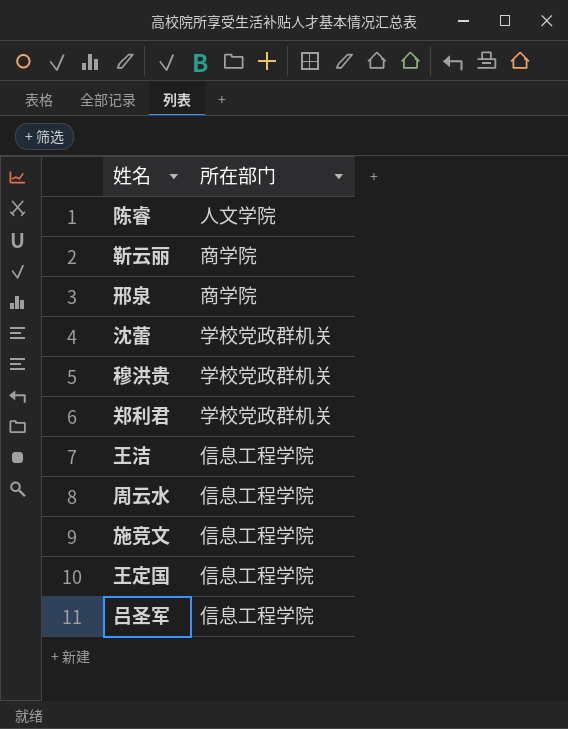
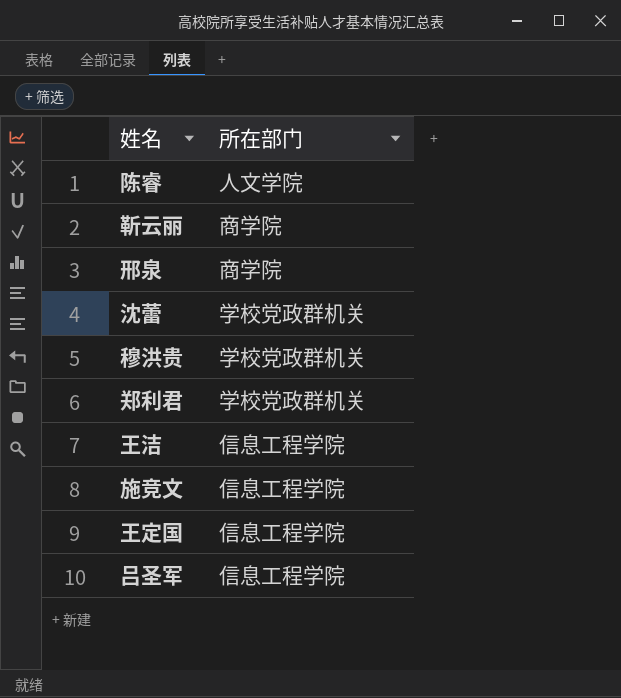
row 周云水: 信息工程学院 -> none

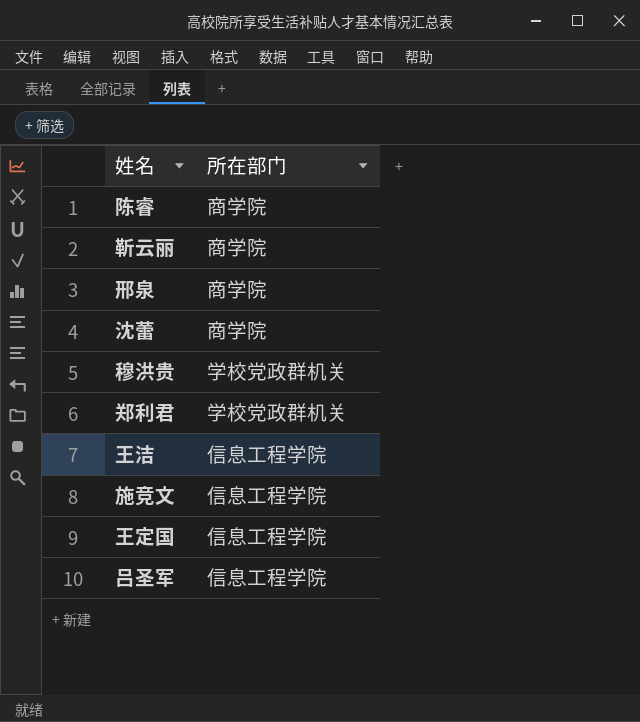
陈睿 | 所在部门: 人文学院 -> 商学院
沈蕾 | 所在部门: 学校党政群机关 -> 商学院

